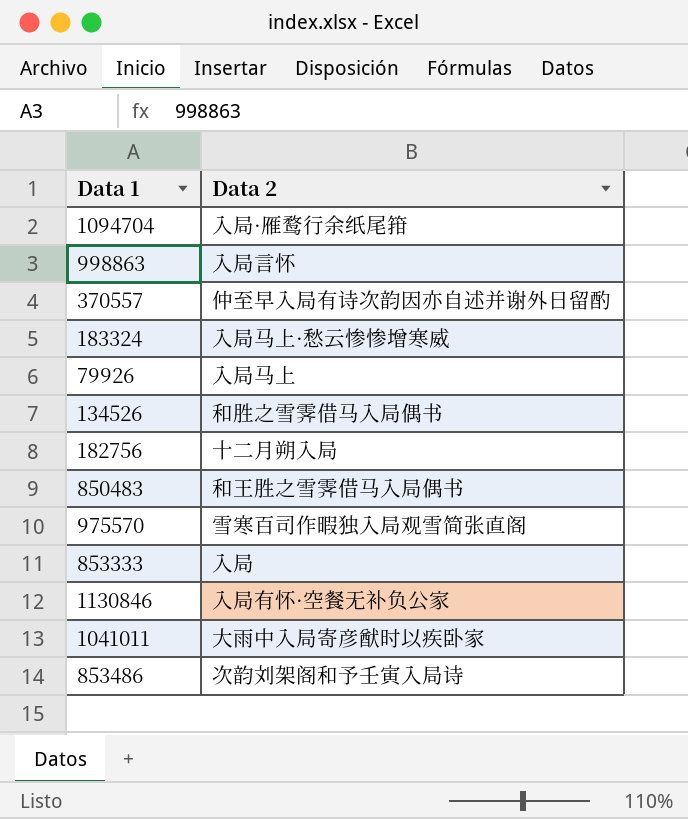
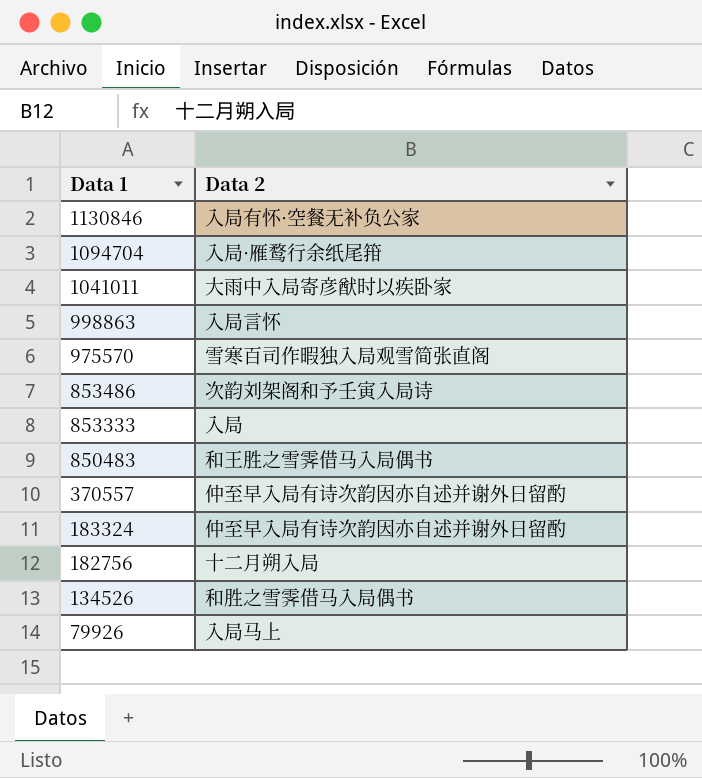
row order: none -> Data 1 descending
183324 | Data 2: 入局马上·愁云惨惨增寒威 -> 仲至早入局有诗次韵因亦自述并谢外日留酌

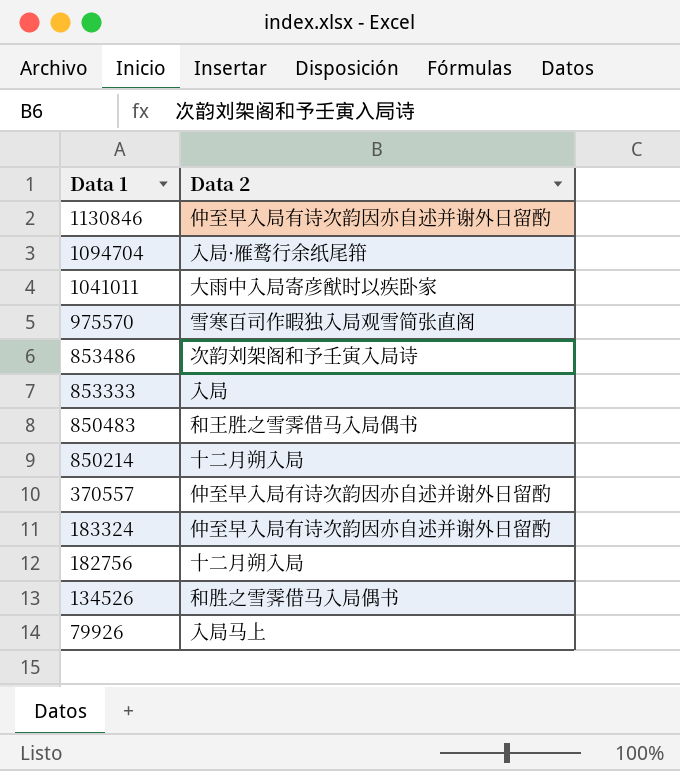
row 998863: 入局言怀 -> none
1130846 | Data 2: 入局有怀·空餐无补负公家 -> 仲至早入局有诗次韵因亦自述并谢外日留酌
row 850214: none -> 十二月朔入局

